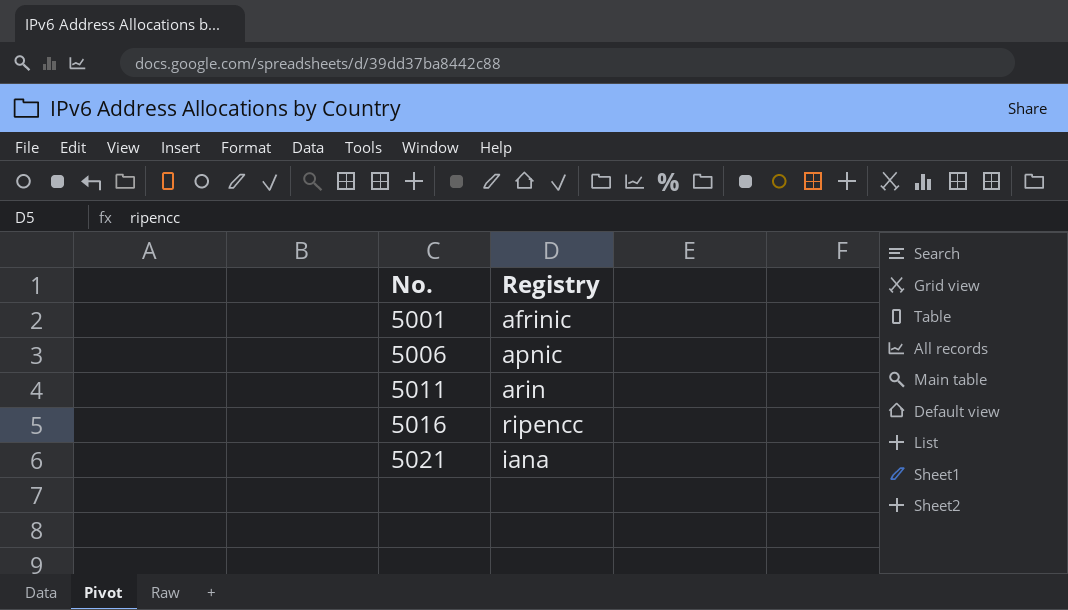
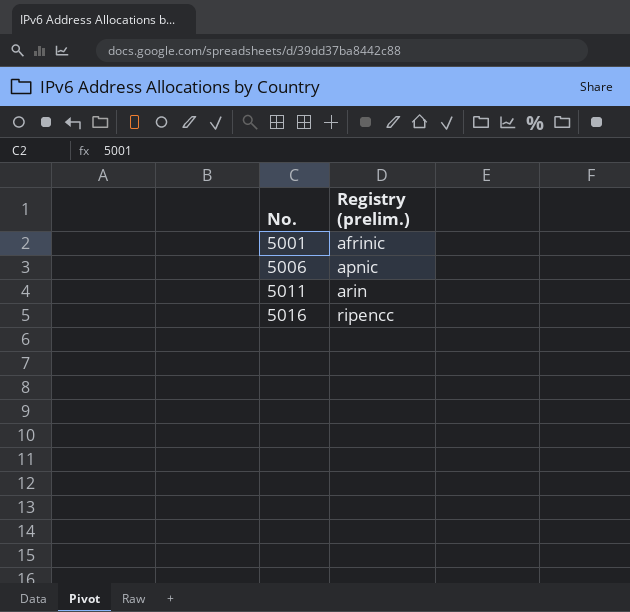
column name: Registry -> Registry (prelim.)
row 5021: iana -> none

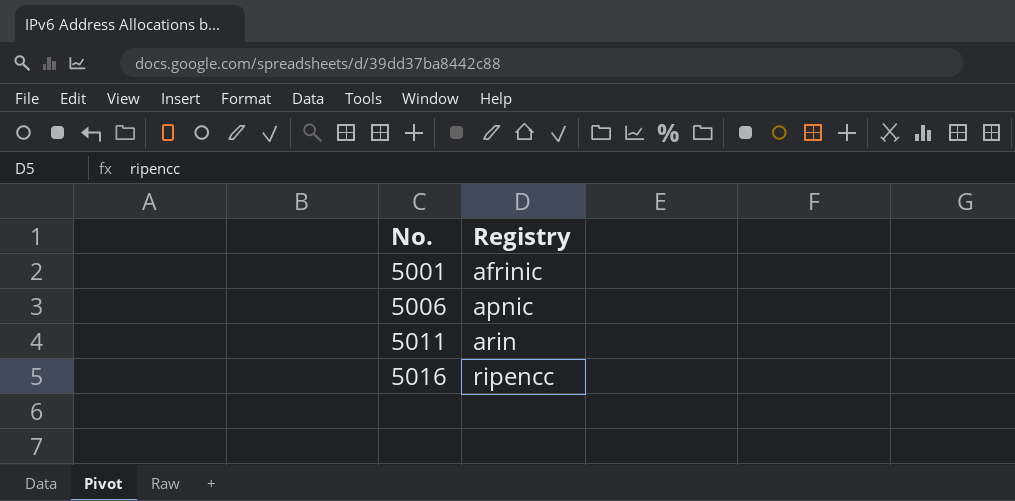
column name: Registry (prelim.) -> Registry

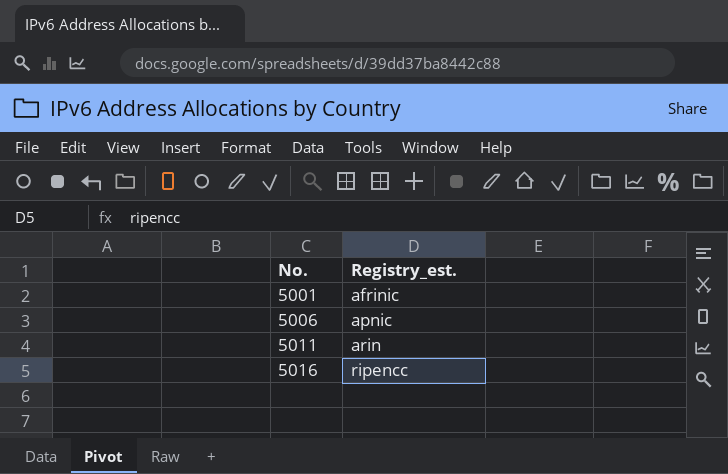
column name: Registry -> Registry_est.

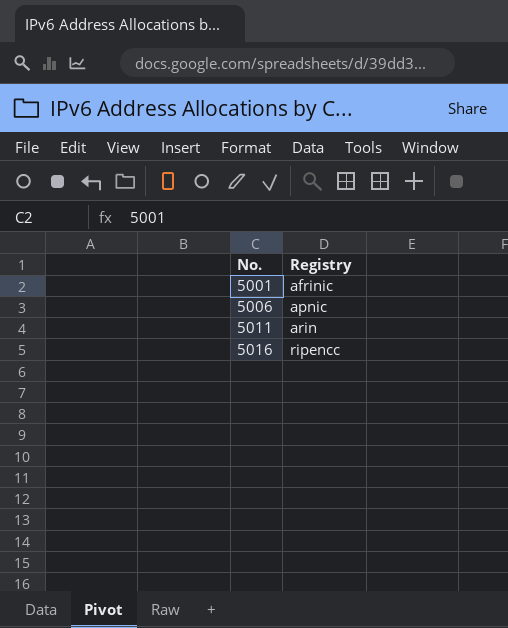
column name: Registry_est. -> Registry

